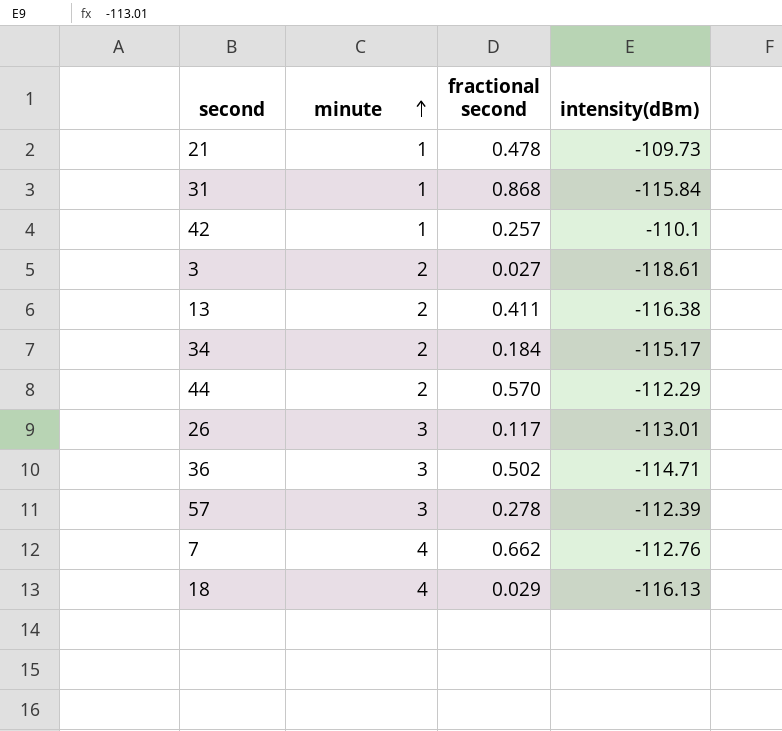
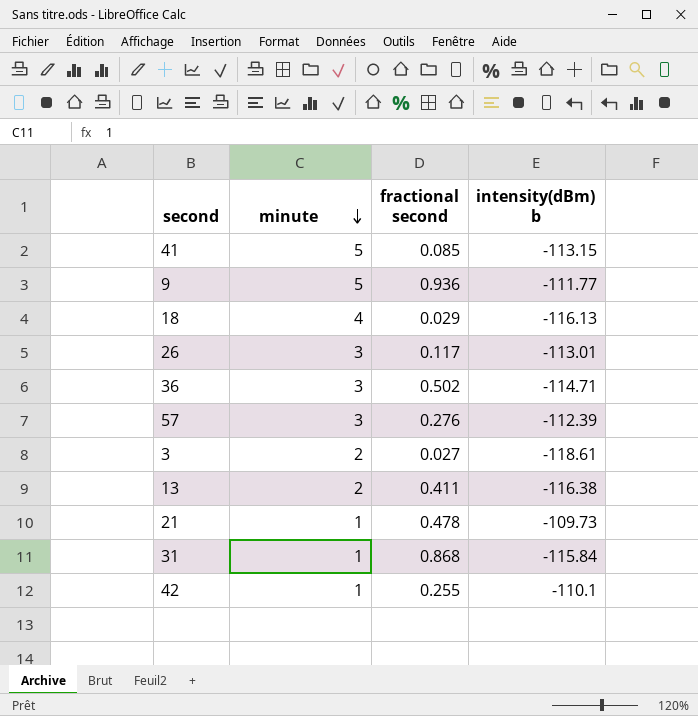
row order: minute ascending -> minute descending
column name: intensity(dBm) -> intensity(dBm) b
row 34: 2 | 0.184 | -115.17 -> none
row 44: 2 | 0.570 | -112.29 -> none
row 7: 4 | 0.662 | -112.76 -> none
row 41: none -> 5 | 0.085 | -113.15
row 9: none -> 5 | 0.936 | -111.77
57 | fractional second: 0.278 -> 0.276
42 | fractional second: 0.257 -> 0.255

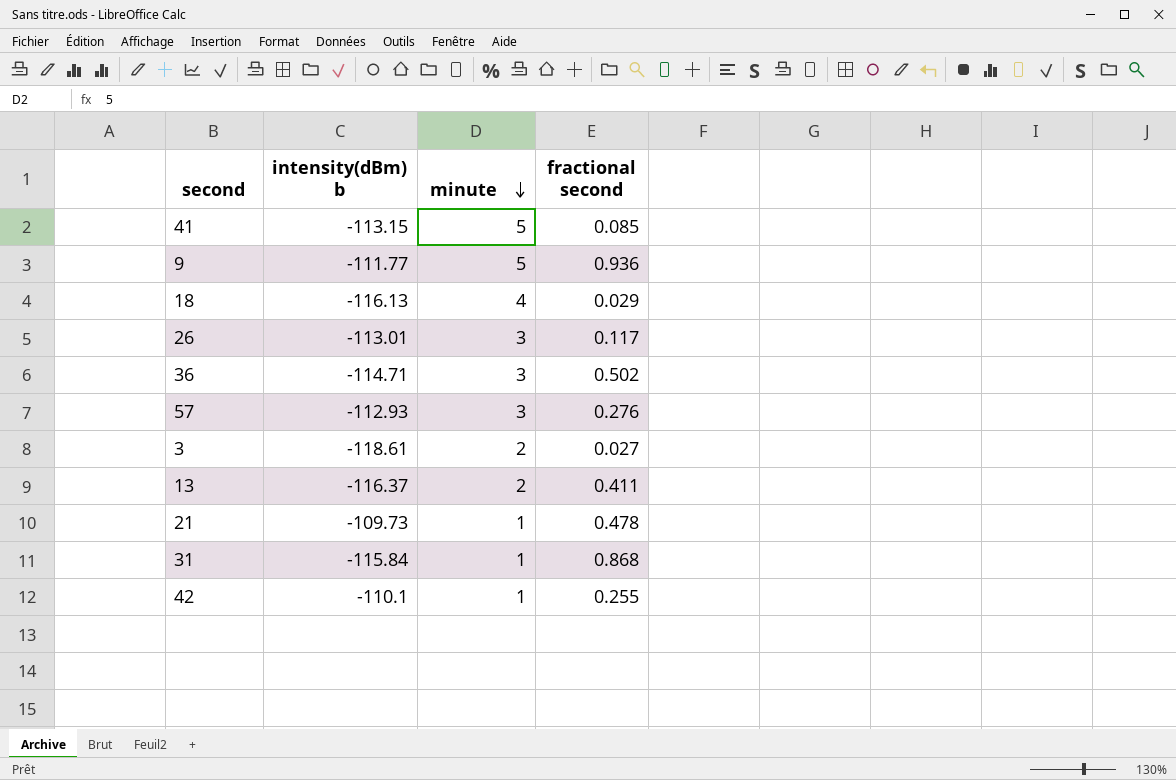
column intensity(dBm) b | position: 4 -> 2
57 | intensity(dBm) b: -112.39 -> -112.93
13 | intensity(dBm) b: -116.38 -> -116.37

